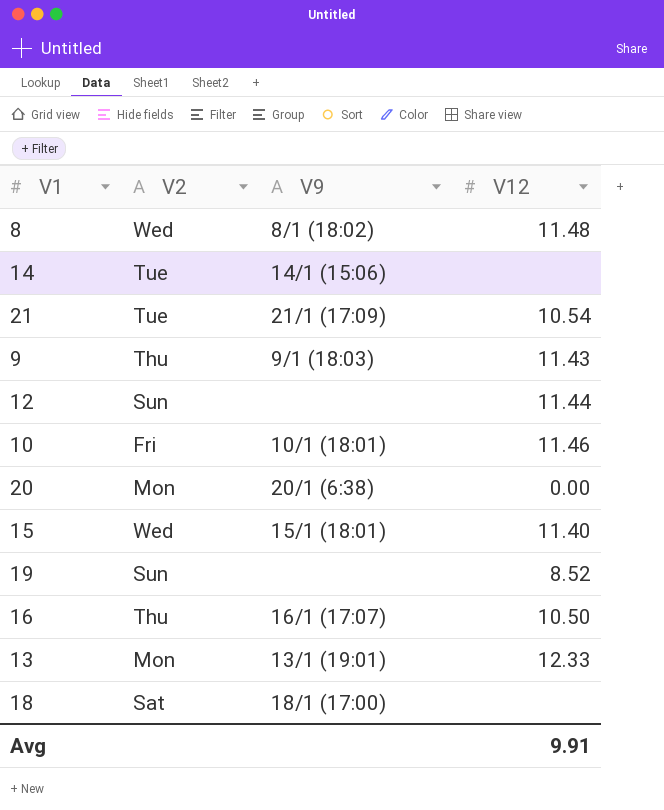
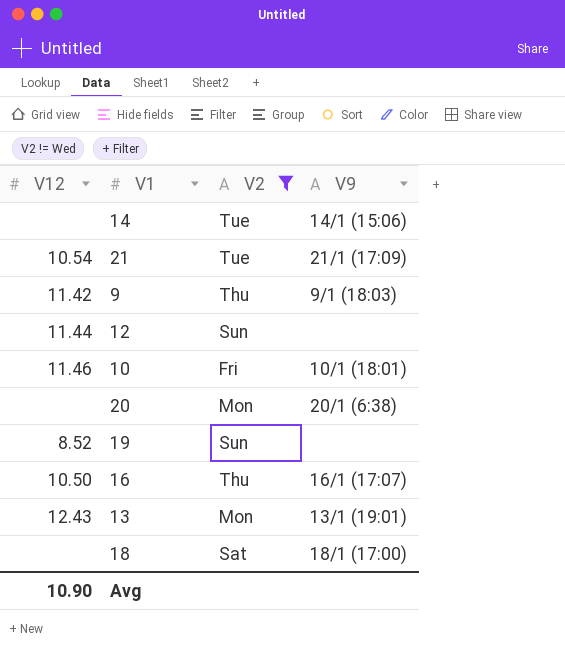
filter: none -> V2 != Wed
column V12 | position: 4 -> 1
9 | V12: 11.43 -> 11.42
20 | V12: 0.00 -> none
13 | V12: 12.33 -> 12.43
Avg | V12: 9.91 -> 10.90

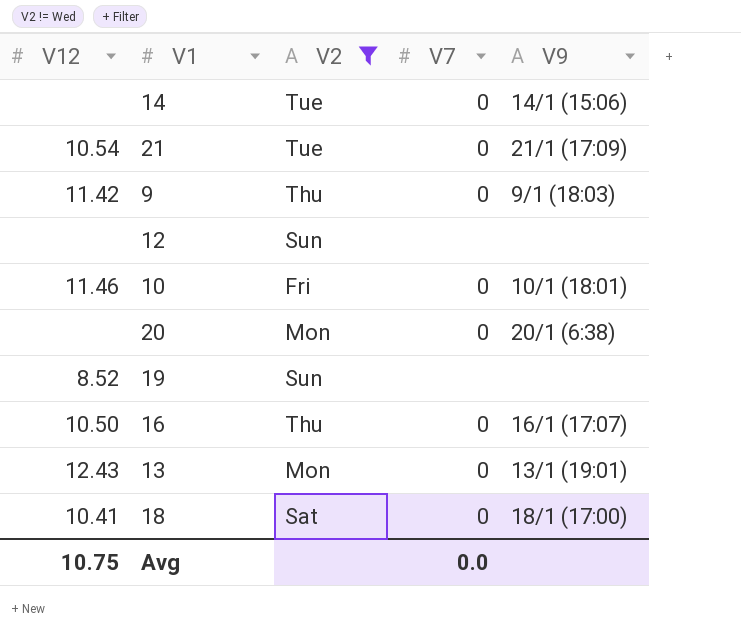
column V7 | position: none -> 4
12 | V12: 11.44 -> none
18 | V12: none -> 10.41
Avg | V12: 10.90 -> 10.75

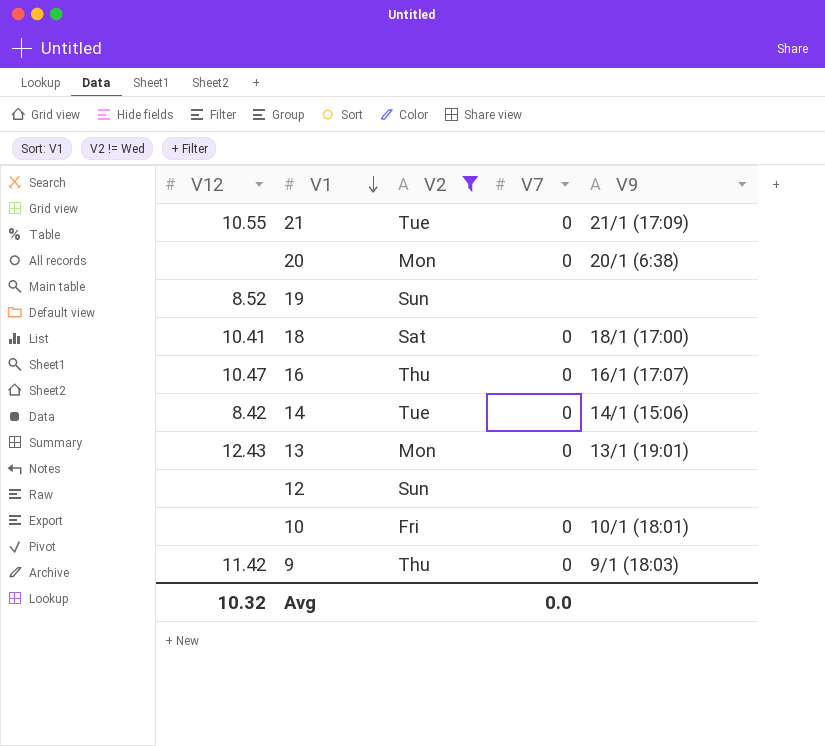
row order: none -> V1 descending
21 | V12: 10.54 -> 10.55
16 | V12: 10.50 -> 10.47
14 | V12: none -> 8.42
10 | V12: 11.46 -> none
Avg | V12: 10.75 -> 10.32

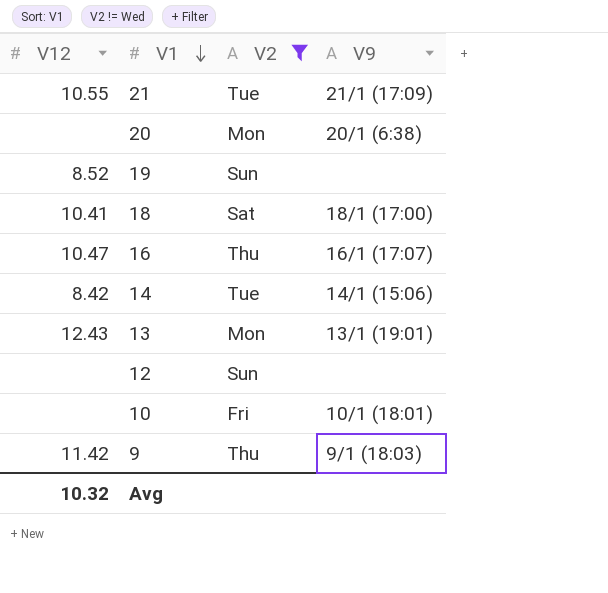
column V7 | position: 4 -> none

